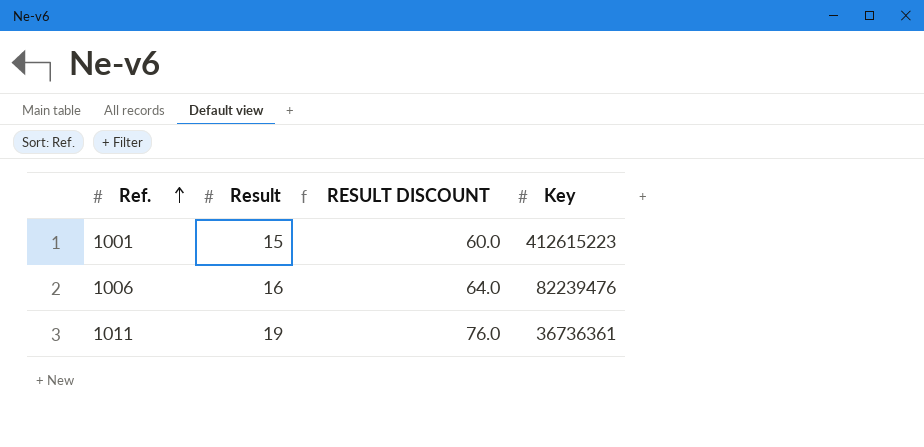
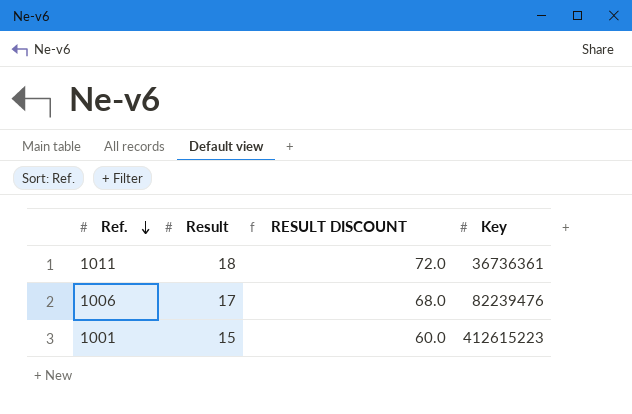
row order: Ref. ascending -> Ref. descending
1011 | Result: 19 -> 18
1011 | RESULT DISCOUNT: 76.0 -> 72.0
1006 | Result: 16 -> 17
1006 | RESULT DISCOUNT: 64.0 -> 68.0

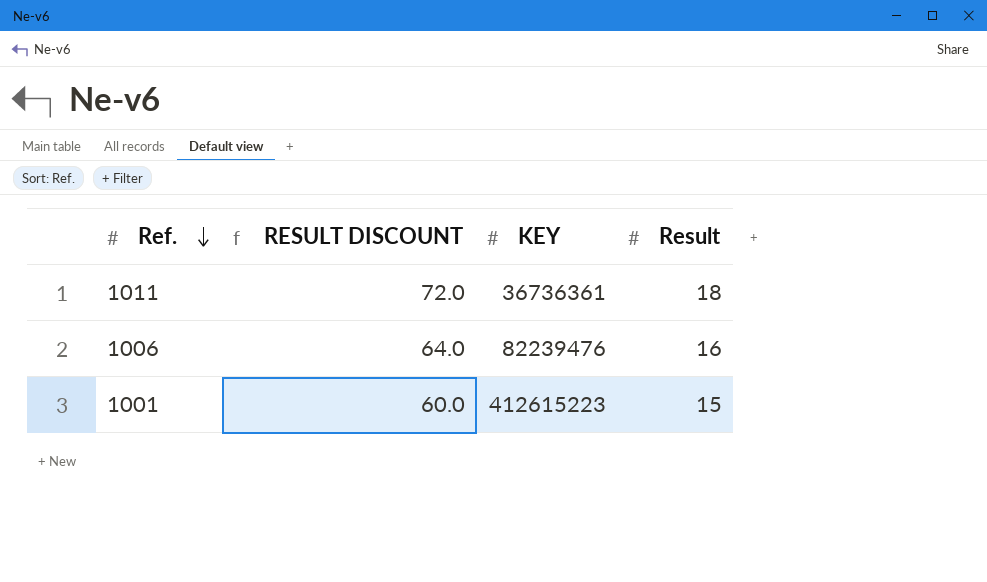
column name: Key -> KEY
column Result | position: 2 -> 4
1006 | RESULT DISCOUNT: 68.0 -> 64.0
1006 | Result: 17 -> 16

